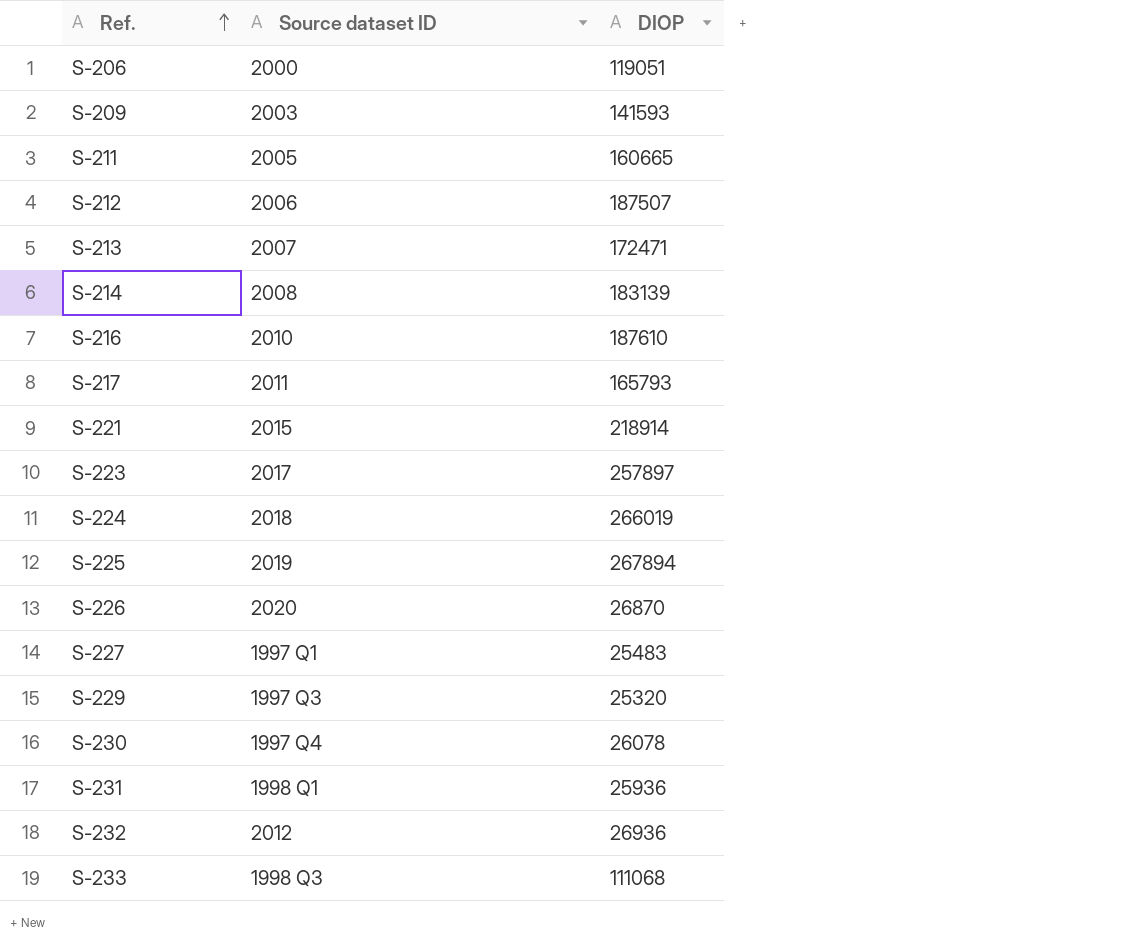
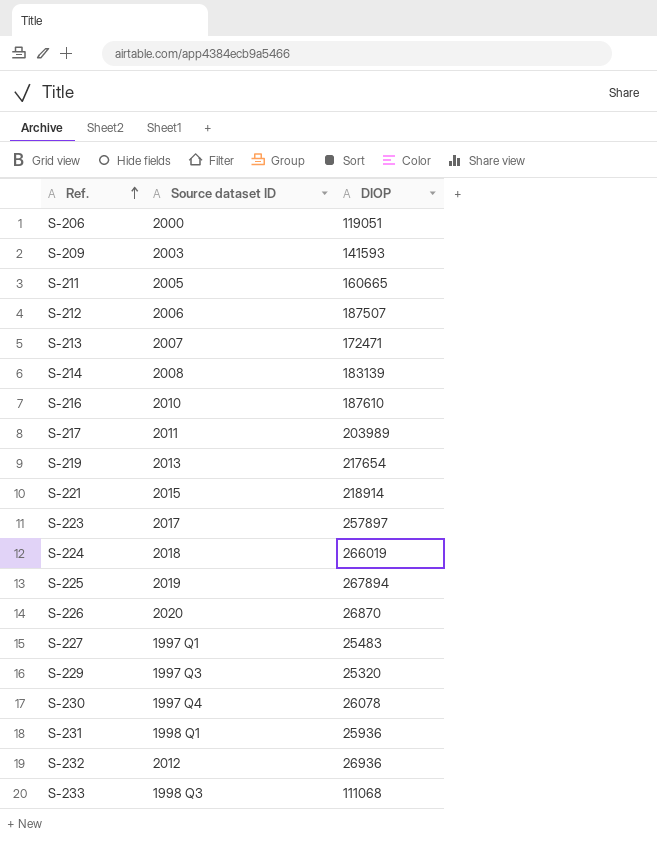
S-217 | DIOP: 165793 -> 203989
row S-219: none -> 2013 | 217654

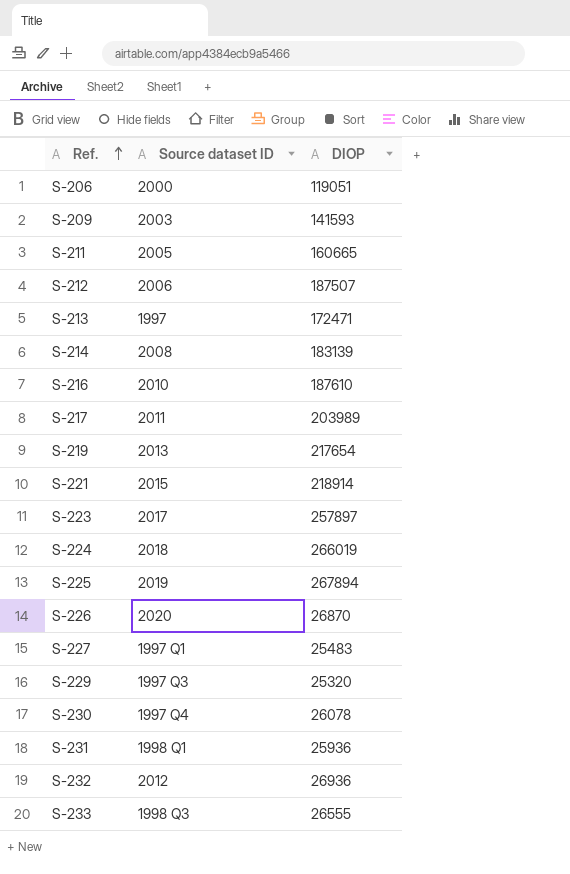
S-213 | Source dataset ID: 2007 -> 1997
S-233 | DIOP: 111068 -> 26555

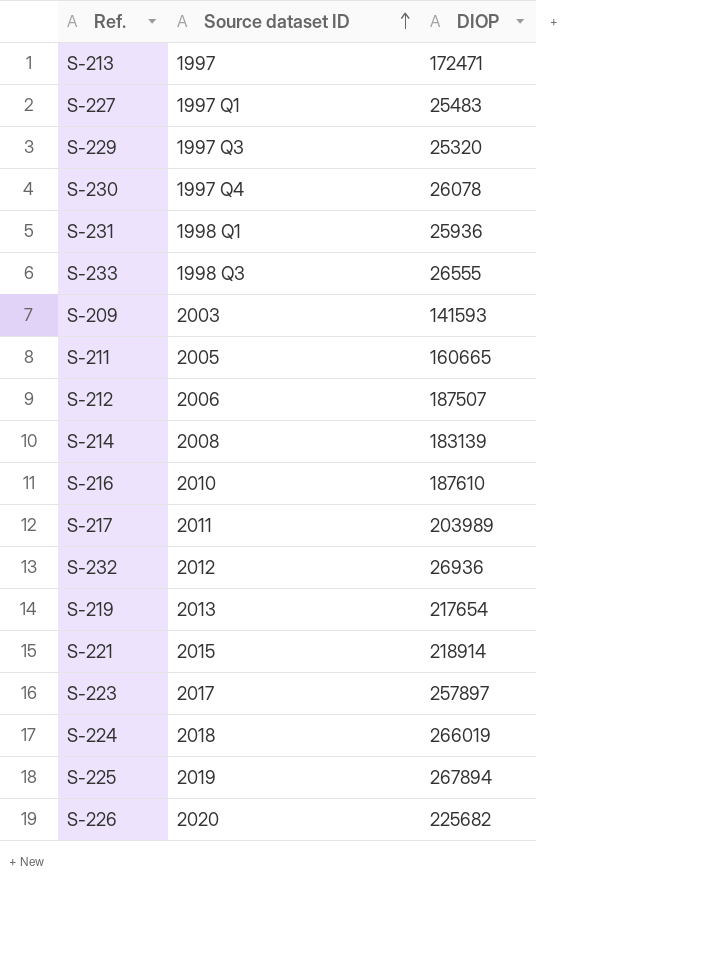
row order: Ref. ascending -> Source dataset ID ascending
row S-206: 2000 | 119051 -> none
S-226 | DIOP: 26870 -> 225682

